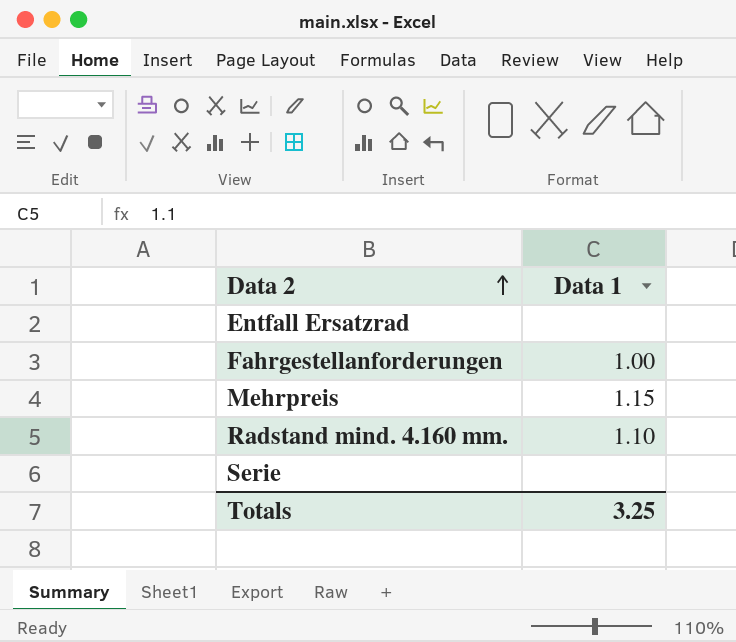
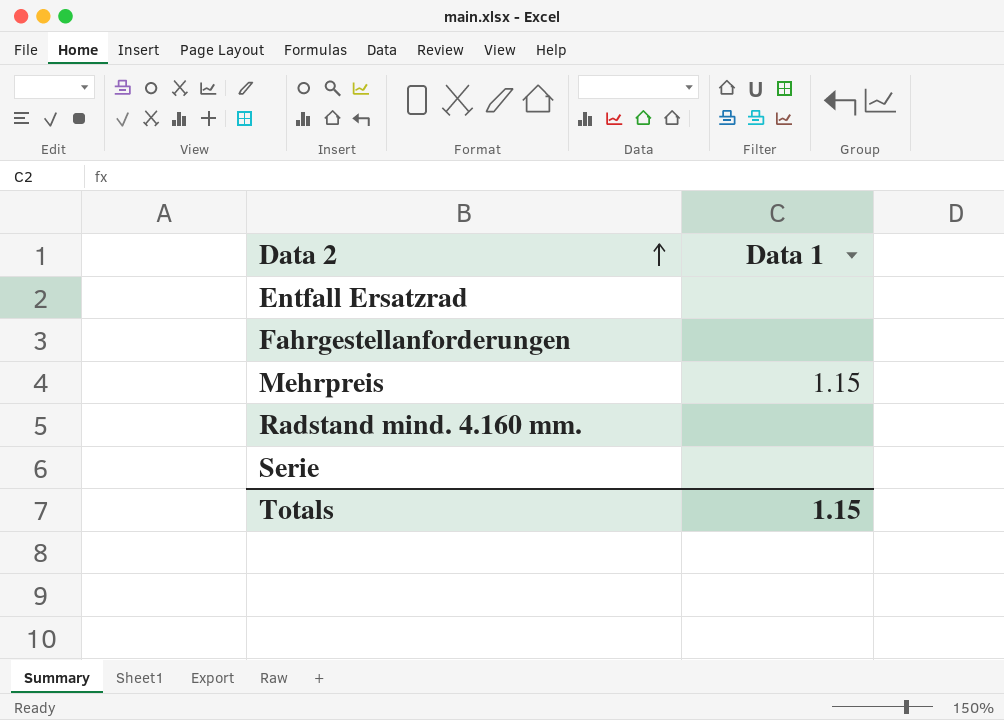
Fahrgestellanforderungen | Data 1: 1.00 -> none
Radstand mind. 4.160 mm. | Data 1: 1.10 -> none
Totals | Data 1: 3.25 -> 1.15

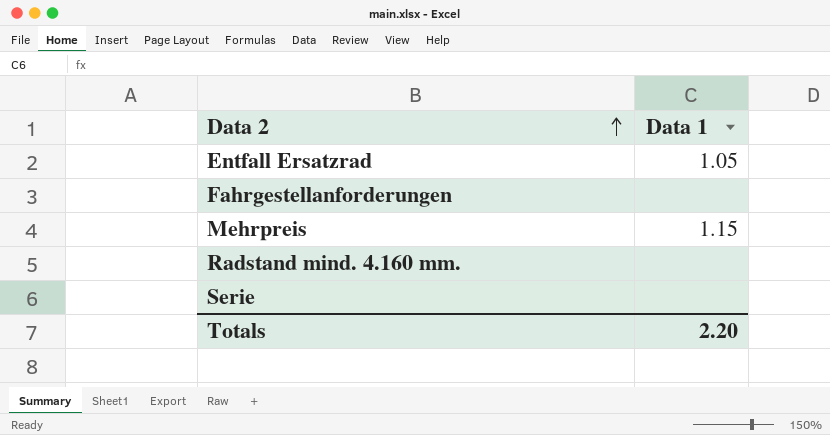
Entfall Ersatzrad | Data 1: none -> 1.05
Totals | Data 1: 1.15 -> 2.20

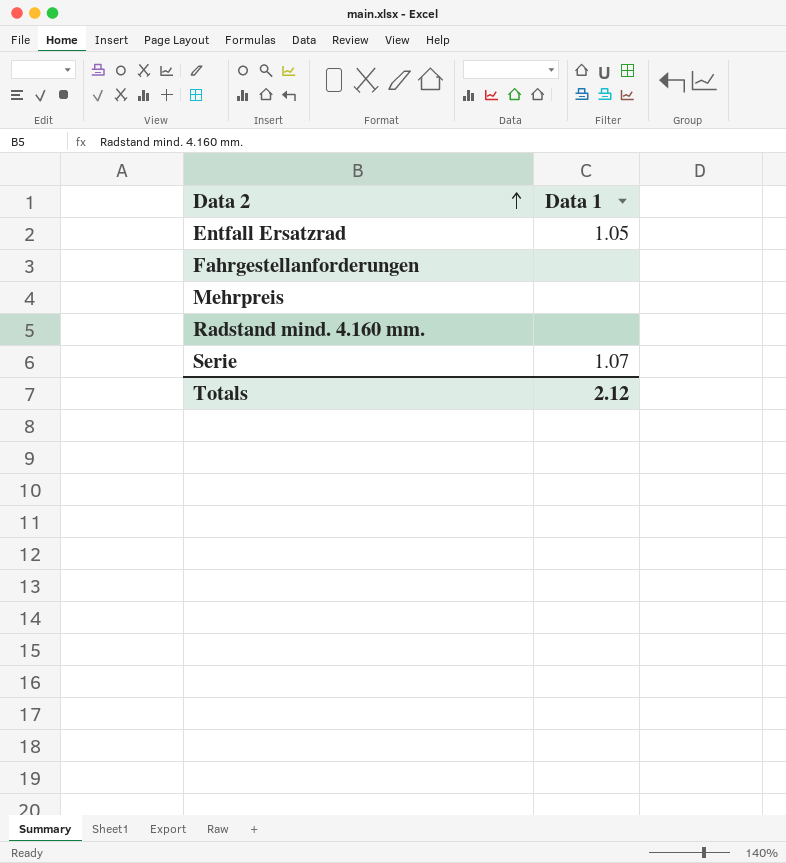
Mehrpreis | Data 1: 1.15 -> none
Serie | Data 1: none -> 1.07
Totals | Data 1: 2.20 -> 2.12

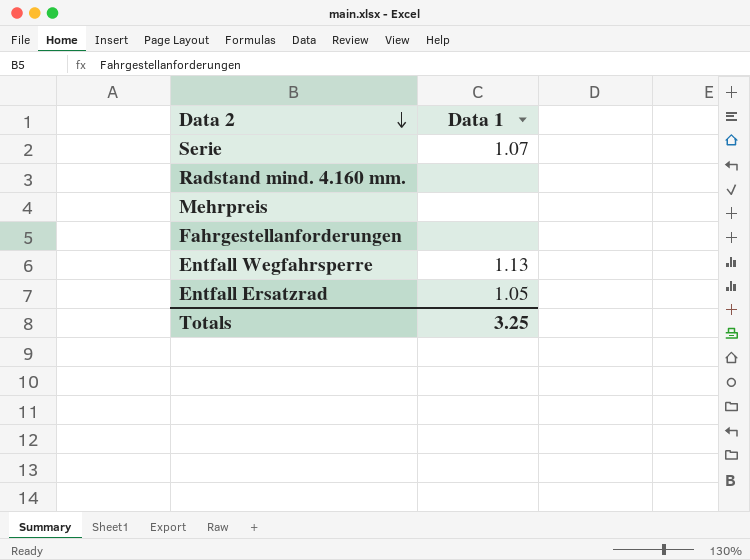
row order: Data 2 ascending -> Data 2 descending
row Entfall Wegfahrsperre: none -> 1.13
Totals | Data 1: 2.12 -> 3.25

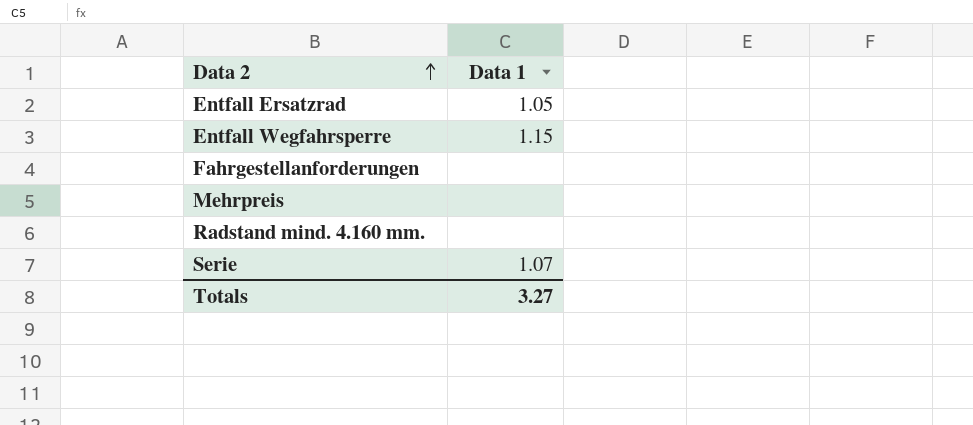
row order: Data 2 descending -> Data 2 ascending
Entfall Wegfahrsperre | Data 1: 1.13 -> 1.15
Totals | Data 1: 3.25 -> 3.27

